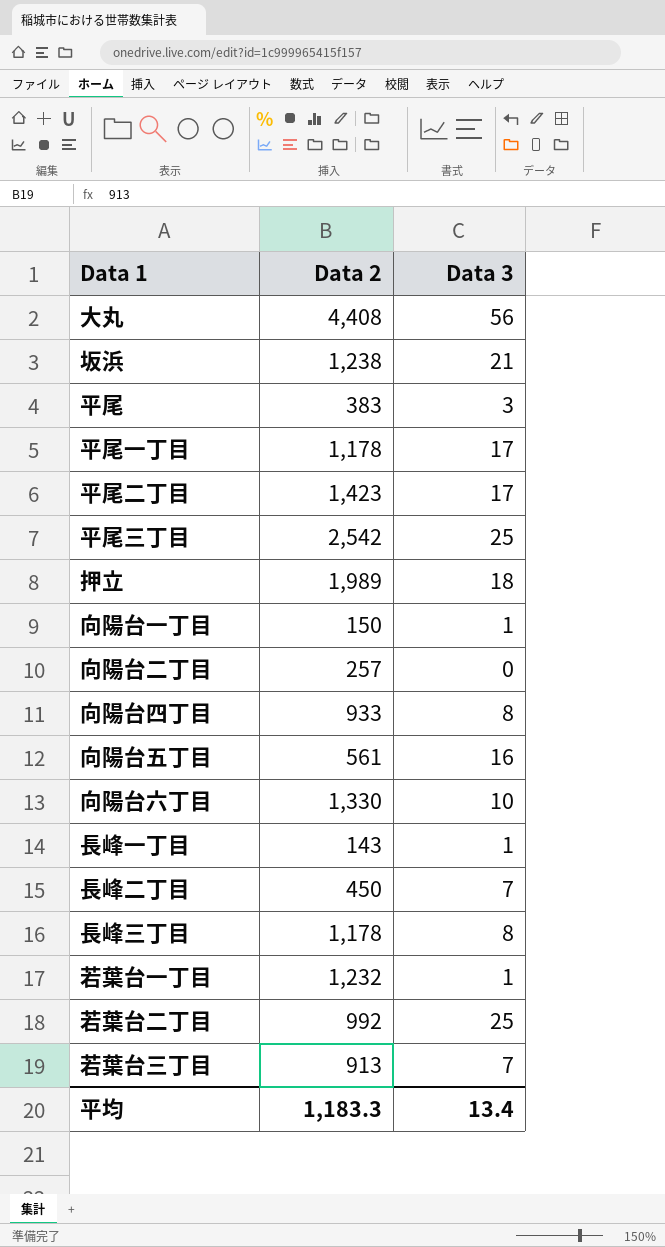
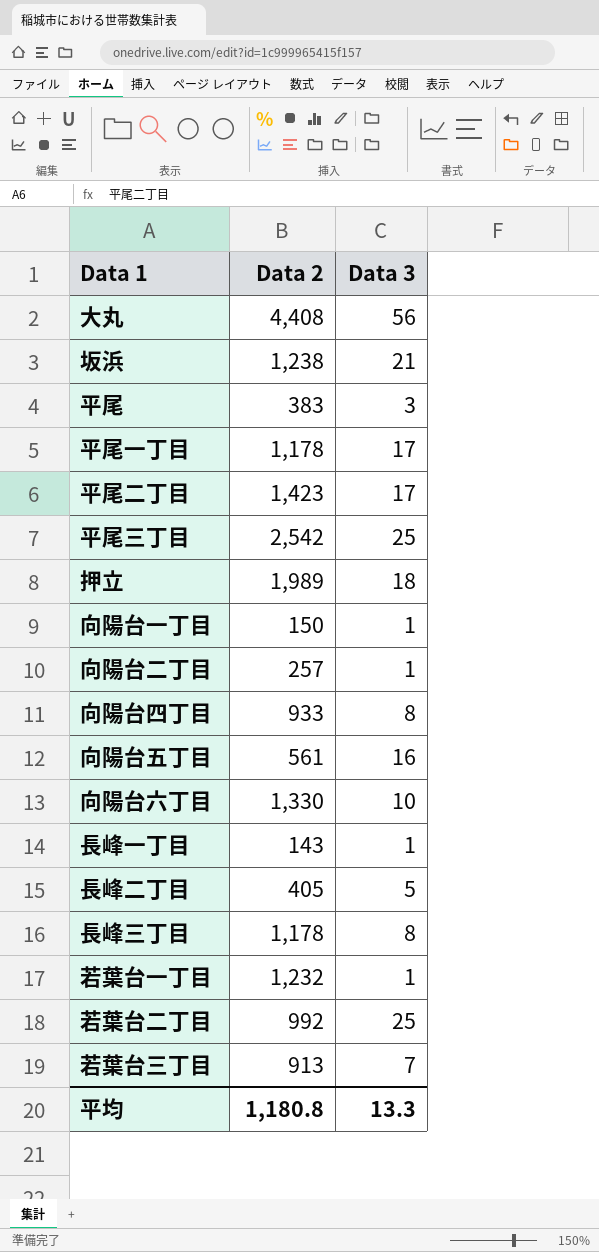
向陽台二丁目 | Data 3: 0 -> 1
長峰二丁目 | Data 2: 450 -> 405
長峰二丁目 | Data 3: 7 -> 5
平均 | Data 2: 1,183.3 -> 1,180.8
平均 | Data 3: 13.4 -> 13.3

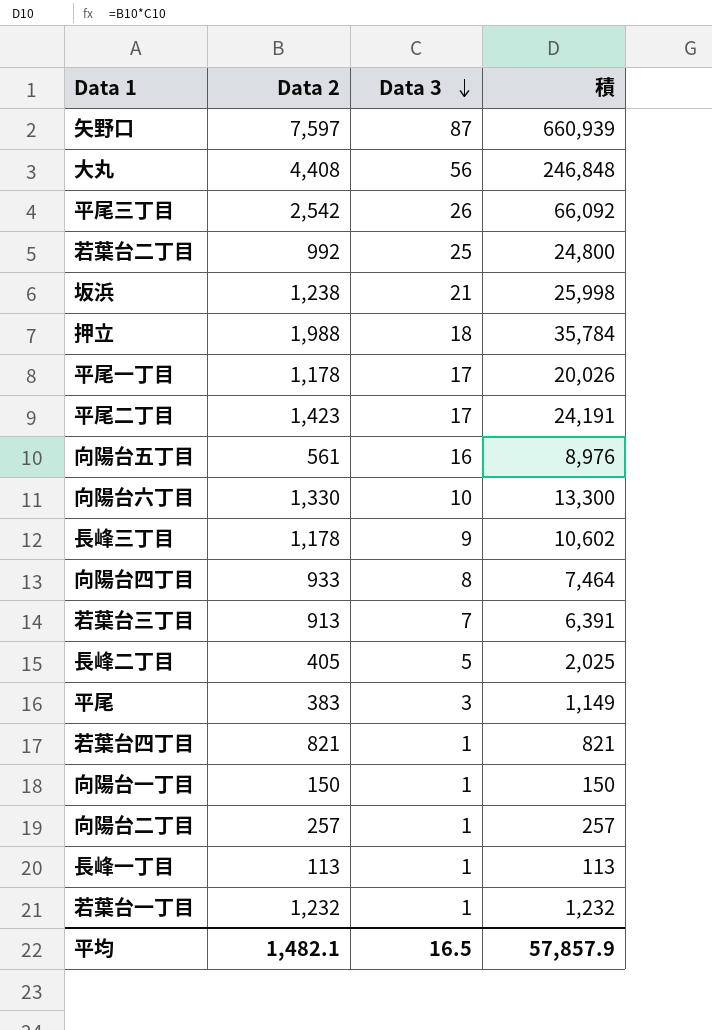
row order: none -> Data 3 descending
column 積 | formula: none -> [Data 2] * [Data 3]
row 矢野口: none -> 7,597 | 87 | 660,939
平尾三丁目 | Data 3: 25 -> 26
押立 | Data 2: 1,989 -> 1,988
長峰三丁目 | Data 3: 8 -> 9
row 若葉台四丁目: none -> 821 | 1 | 821
長峰一丁目 | Data 2: 143 -> 113
平均 | Data 2: 1,180.8 -> 1,482.1
平均 | Data 3: 13.3 -> 16.5

